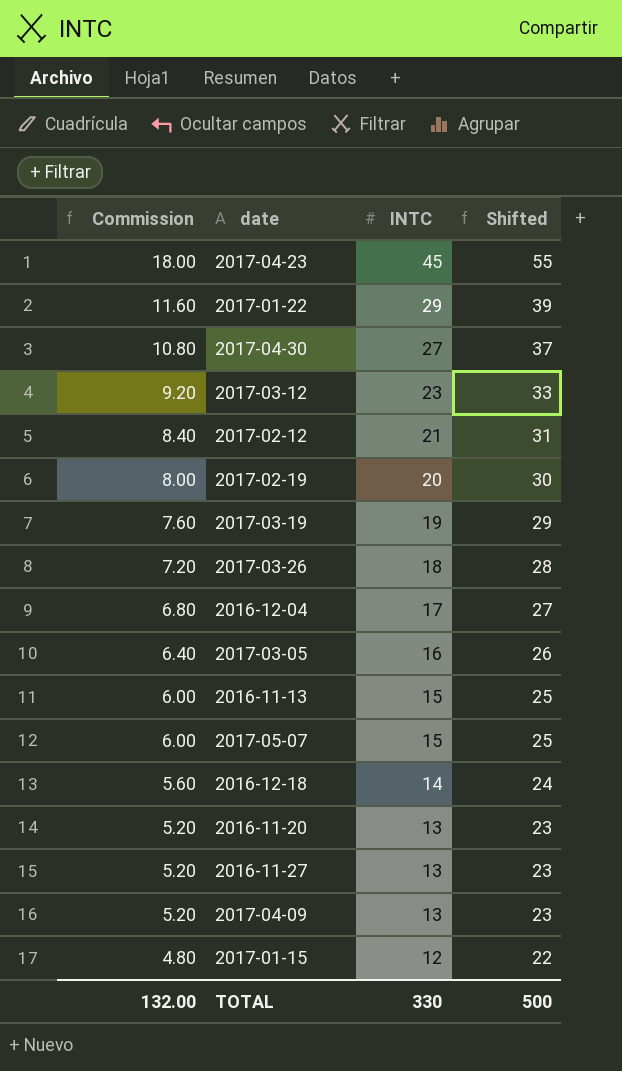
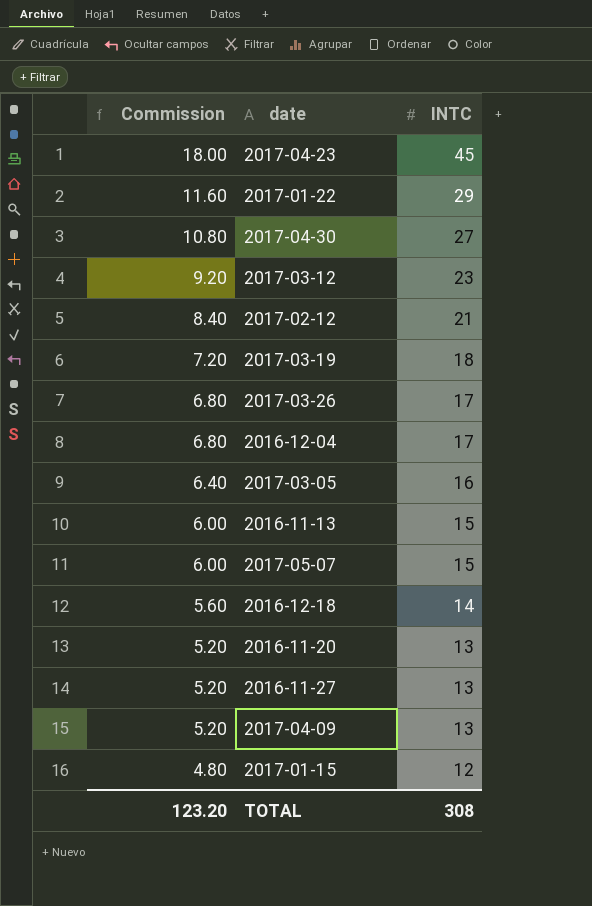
column Shifted | formula: [INTC] + 10 -> none
row 2017-02-19: 8.00 | 20 | 30 -> none
2017-03-19 | Commission: 7.60 -> 7.20
2017-03-19 | INTC: 19 -> 18
2017-03-26 | Commission: 7.20 -> 6.80
2017-03-26 | INTC: 18 -> 17
TOTAL | Commission: 132.00 -> 123.20
TOTAL | INTC: 330 -> 308

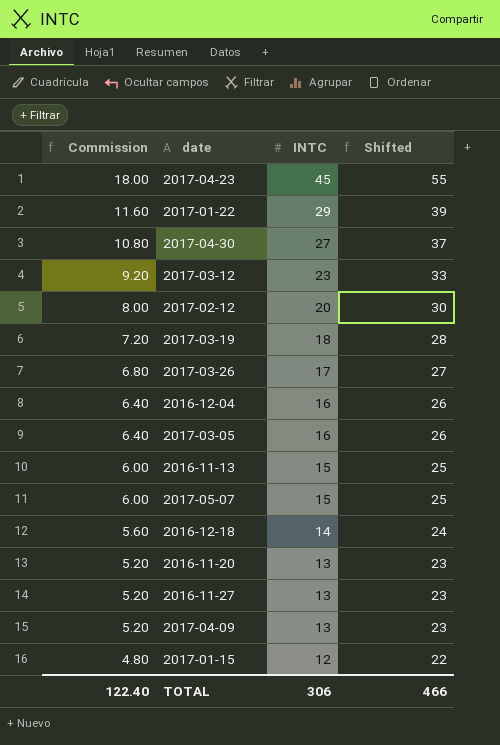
column Shifted | formula: none -> [INTC] + 10
2017-02-12 | Commission: 8.40 -> 8.00
2017-02-12 | INTC: 21 -> 20
2016-12-04 | Commission: 6.80 -> 6.40
2016-12-04 | INTC: 17 -> 16
TOTAL | Commission: 123.20 -> 122.40
TOTAL | INTC: 308 -> 306

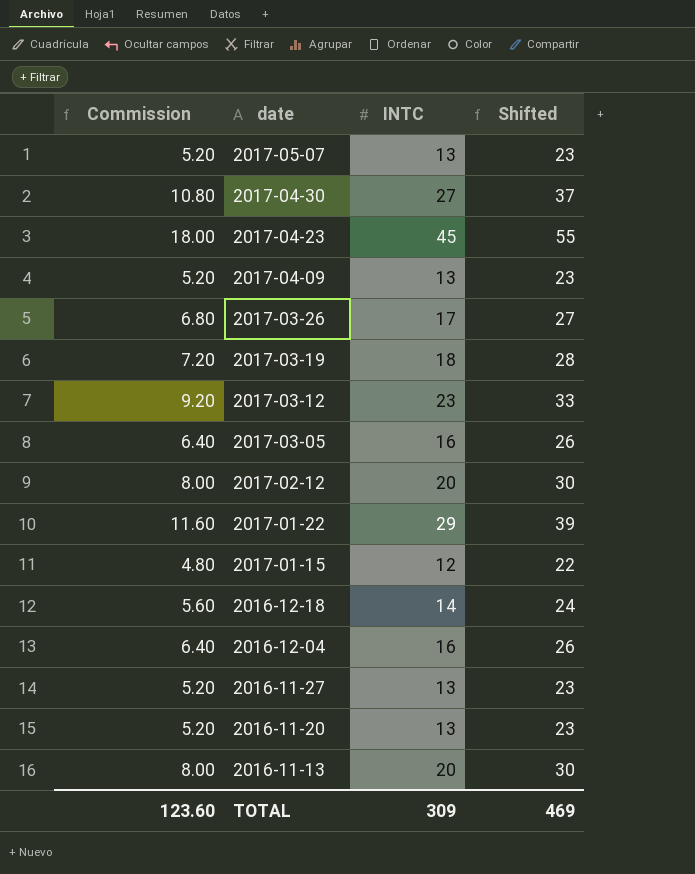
row order: Commission descending -> date descending
2017-05-07 | Commission: 6.00 -> 5.20
2017-05-07 | INTC: 15 -> 13
2017-05-07 | Shifted: 25 -> 23
2016-11-13 | Commission: 6.00 -> 8.00
2016-11-13 | INTC: 15 -> 20
2016-11-13 | Shifted: 25 -> 30
TOTAL | Commission: 122.40 -> 123.60
TOTAL | INTC: 306 -> 309
TOTAL | Shifted: 466 -> 469

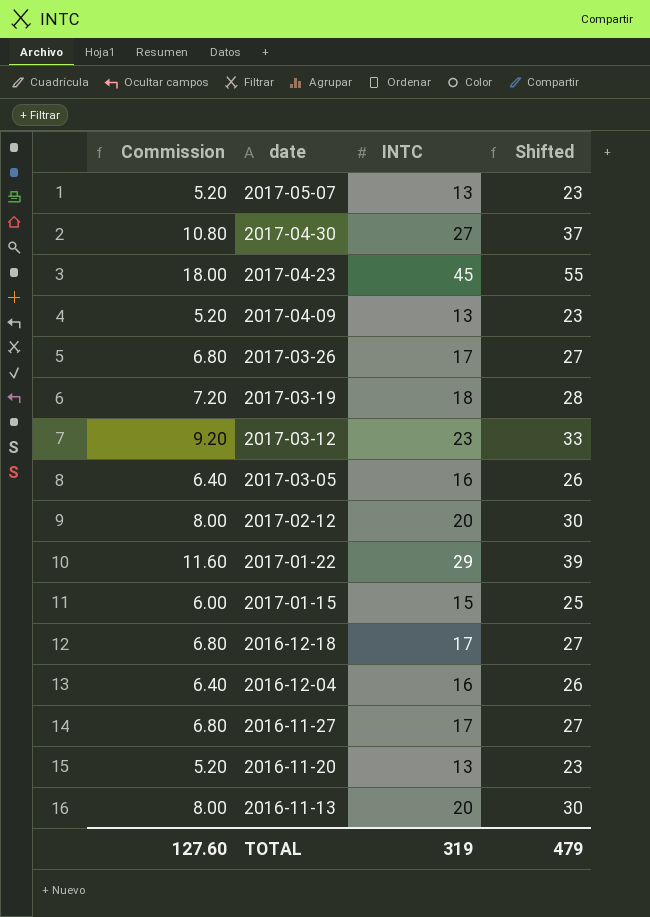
2017-01-15 | Commission: 4.80 -> 6.00
2017-01-15 | INTC: 12 -> 15
2017-01-15 | Shifted: 22 -> 25
2016-12-18 | Commission: 5.60 -> 6.80
2016-12-18 | INTC: 14 -> 17
2016-12-18 | Shifted: 24 -> 27
2016-11-27 | Commission: 5.20 -> 6.80
2016-11-27 | INTC: 13 -> 17
2016-11-27 | Shifted: 23 -> 27
TOTAL | Commission: 123.60 -> 127.60
TOTAL | INTC: 309 -> 319
TOTAL | Shifted: 469 -> 479

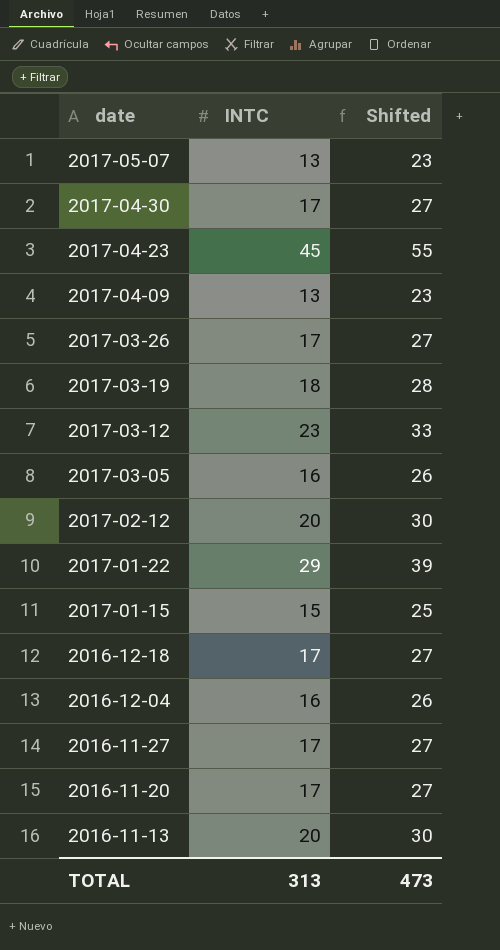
column Commission | formula: [INTC] * 0.4 -> none
2017-04-30 | INTC: 27 -> 17
2017-04-30 | Shifted: 37 -> 27
2016-11-20 | INTC: 13 -> 17
2016-11-20 | Shifted: 23 -> 27
TOTAL | INTC: 319 -> 313
TOTAL | Shifted: 479 -> 473

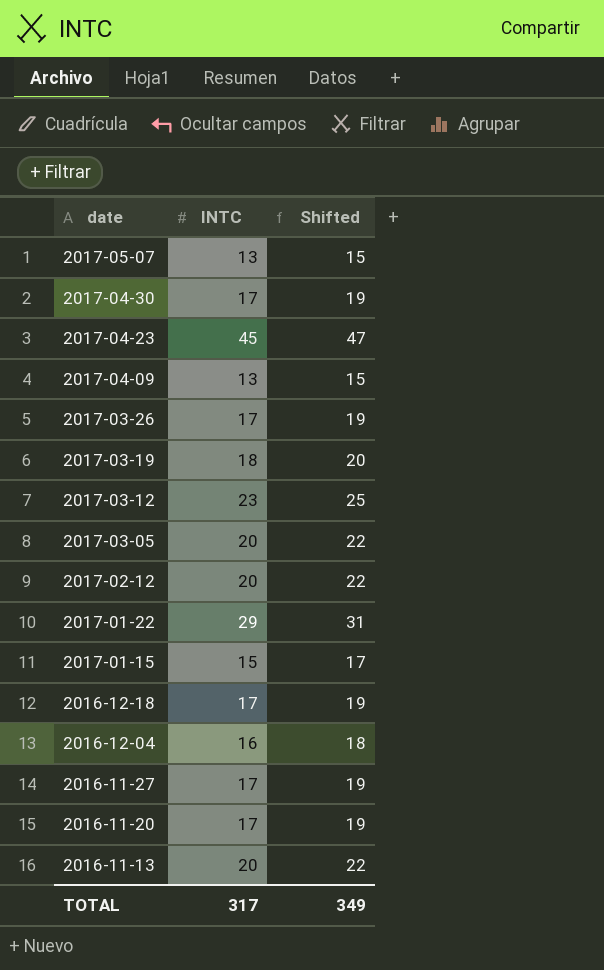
column Shifted | formula: [INTC] + 10 -> [INTC] + 2
2017-03-05 | INTC: 16 -> 20
TOTAL | INTC: 313 -> 317
TOTAL | Shifted: 473 -> 349

